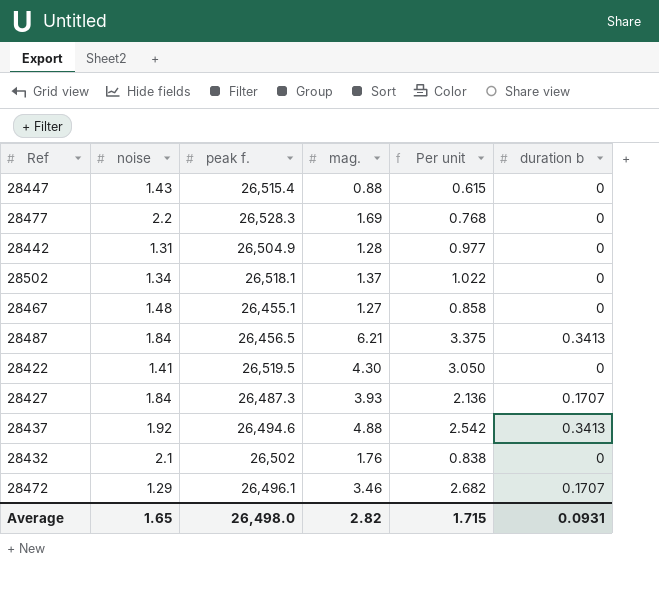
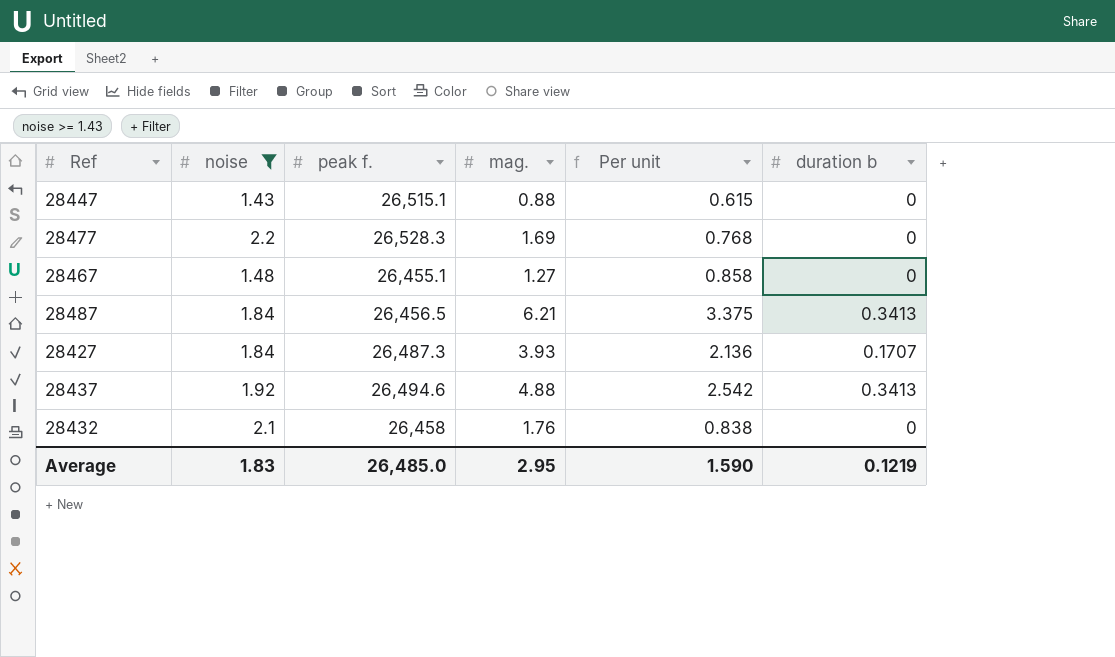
filter: none -> noise >= 1.43
28447 | peak f.: 26,515.4 -> 26,515.1
28432 | peak f.: 26,502 -> 26,458
Average | noise: 1.65 -> 1.83
Average | peak f.: 26,498.0 -> 26,485.0
Average | mag.: 2.82 -> 2.95
Average | Per unit: 1.715 -> 1.590
Average | duration b: 0.0931 -> 0.1219

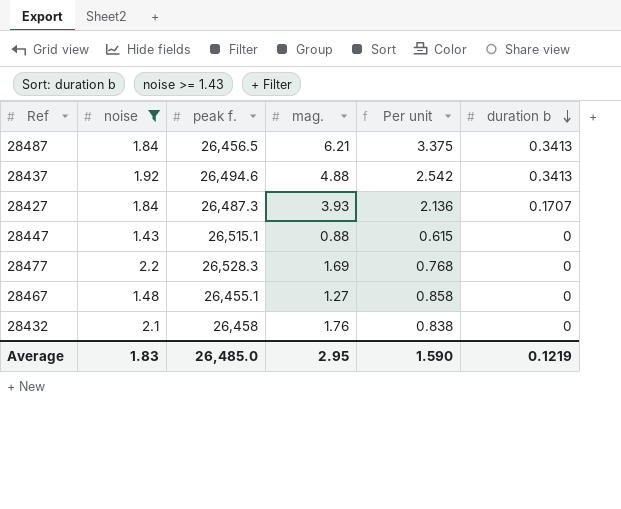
row order: none -> duration b descending

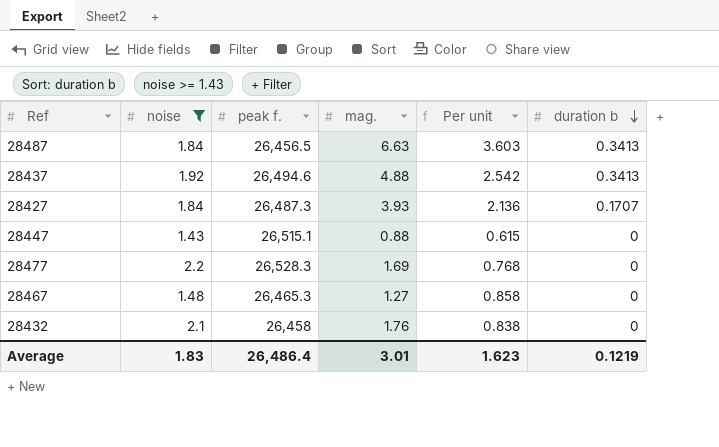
28487 | mag.: 6.21 -> 6.63
28487 | Per unit: 3.375 -> 3.603
28467 | peak f.: 26,455.1 -> 26,465.3
Average | peak f.: 26,485.0 -> 26,486.4
Average | mag.: 2.95 -> 3.01
Average | Per unit: 1.590 -> 1.623

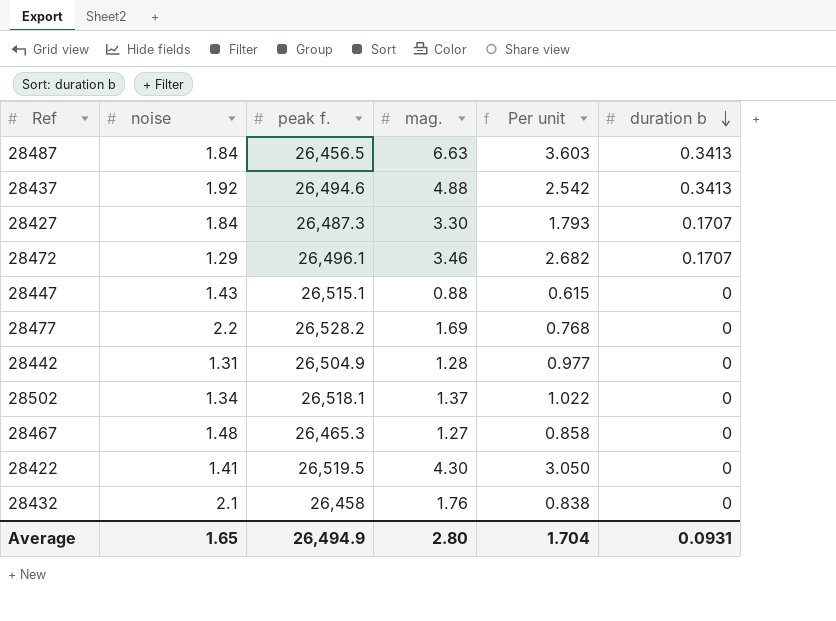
filter: noise >= 1.43 -> none
28427 | mag.: 3.93 -> 3.30
28427 | Per unit: 2.136 -> 1.793
28477 | peak f.: 26,528.3 -> 26,528.2
Average | noise: 1.83 -> 1.65
Average | peak f.: 26,486.4 -> 26,494.9
Average | mag.: 3.01 -> 2.80
Average | Per unit: 1.623 -> 1.704
Average | duration b: 0.1219 -> 0.0931

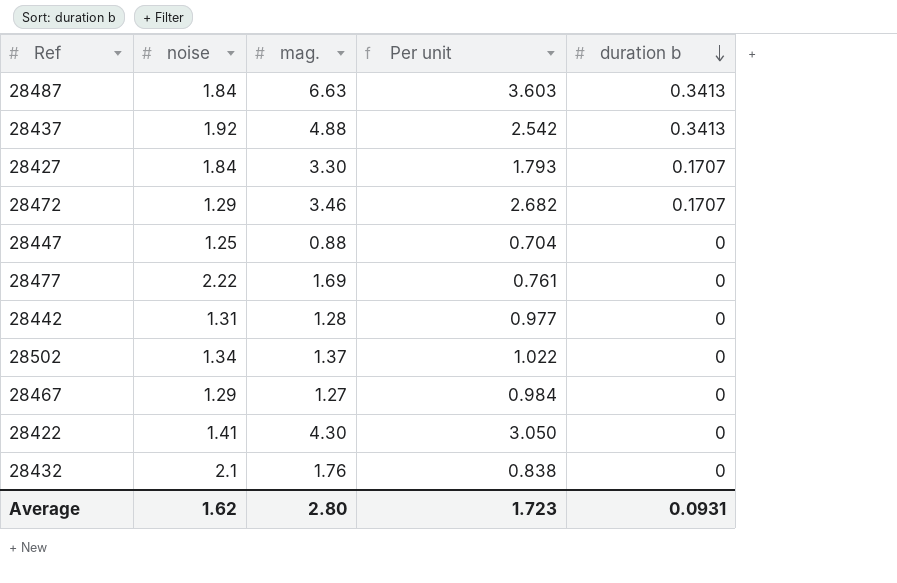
column peak f. | position: 3 -> none
28447 | noise: 1.43 -> 1.25
28447 | Per unit: 0.615 -> 0.704
28477 | noise: 2.2 -> 2.22
28477 | Per unit: 0.768 -> 0.761
28467 | noise: 1.48 -> 1.29
28467 | Per unit: 0.858 -> 0.984
Average | noise: 1.65 -> 1.62
Average | Per unit: 1.704 -> 1.723

